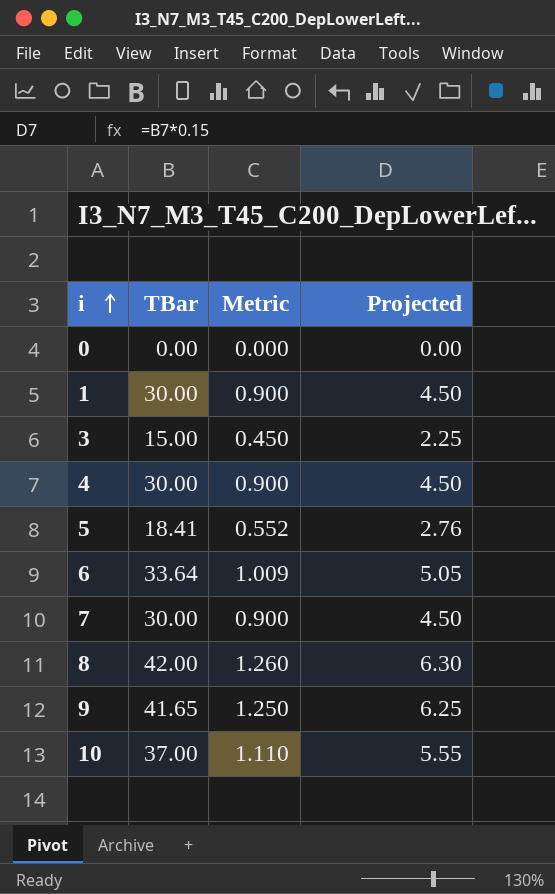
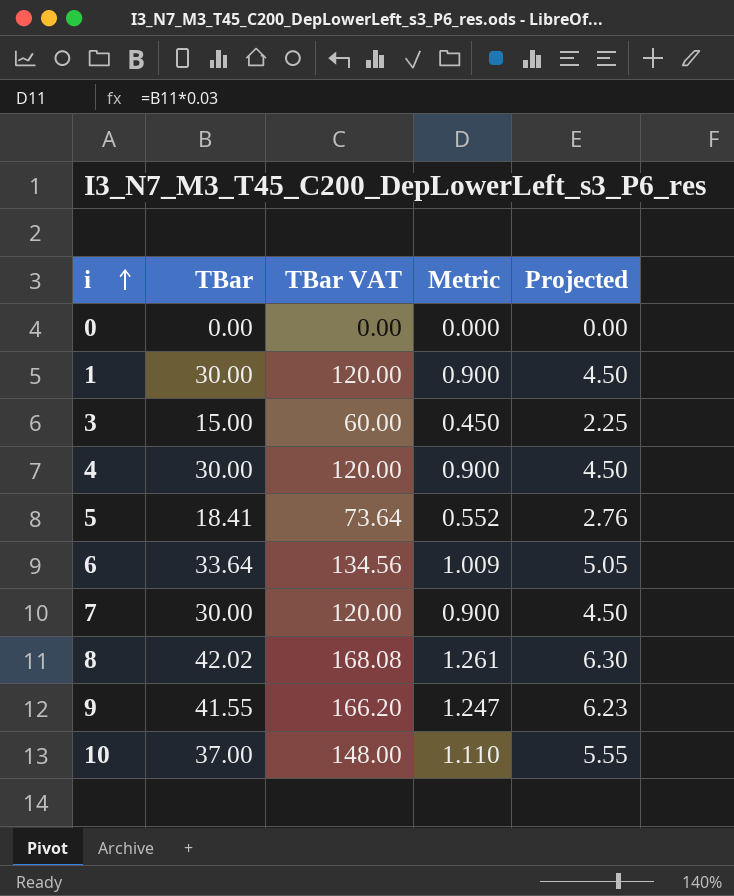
column TBar VAT | formula: none -> [TBar] * 4
8 | TBar: 42.00 -> 42.02
8 | Metric: 1.260 -> 1.261
9 | TBar: 41.65 -> 41.55
9 | Metric: 1.250 -> 1.247
9 | Projected: 6.25 -> 6.23

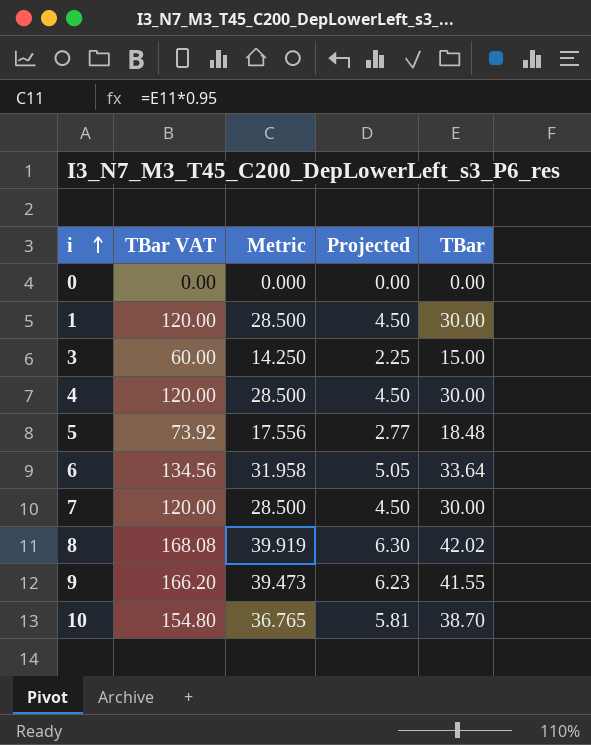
column Metric | formula: [TBar] * 0.03 -> [TBar] * 0.95
column TBar | position: 2 -> 5
5 | TBar VAT: 73.64 -> 73.92
5 | Projected: 2.76 -> 2.77
5 | TBar: 18.41 -> 18.48
10 | TBar VAT: 148.00 -> 154.80
10 | Projected: 5.55 -> 5.81
10 | TBar: 37.00 -> 38.70

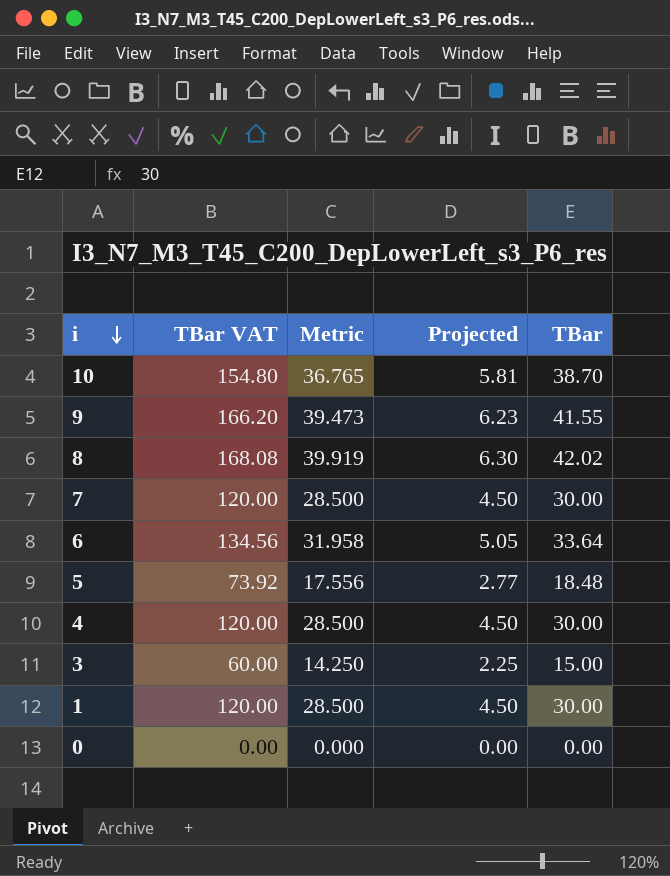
row order: i ascending -> i descending

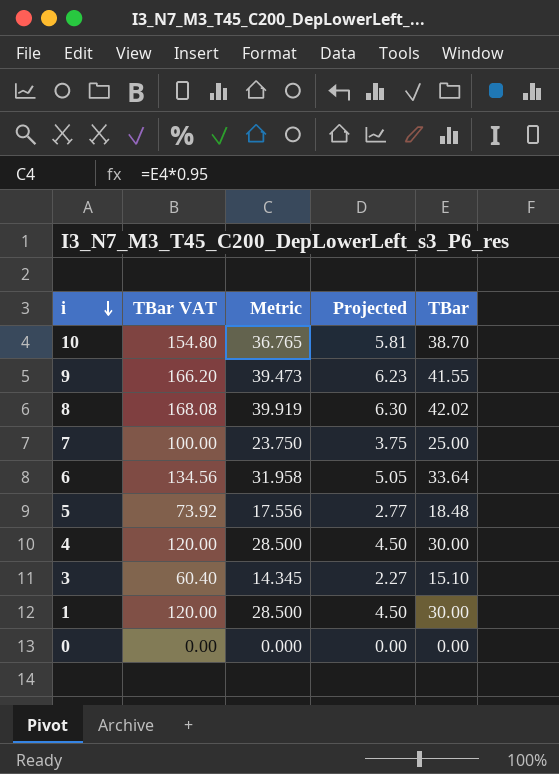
7 | TBar VAT: 120.00 -> 100.00
7 | Metric: 28.500 -> 23.750
7 | Projected: 4.50 -> 3.75
7 | TBar: 30.00 -> 25.00
3 | TBar VAT: 60.00 -> 60.40
3 | Metric: 14.250 -> 14.345
3 | Projected: 2.25 -> 2.27
3 | TBar: 15.00 -> 15.10

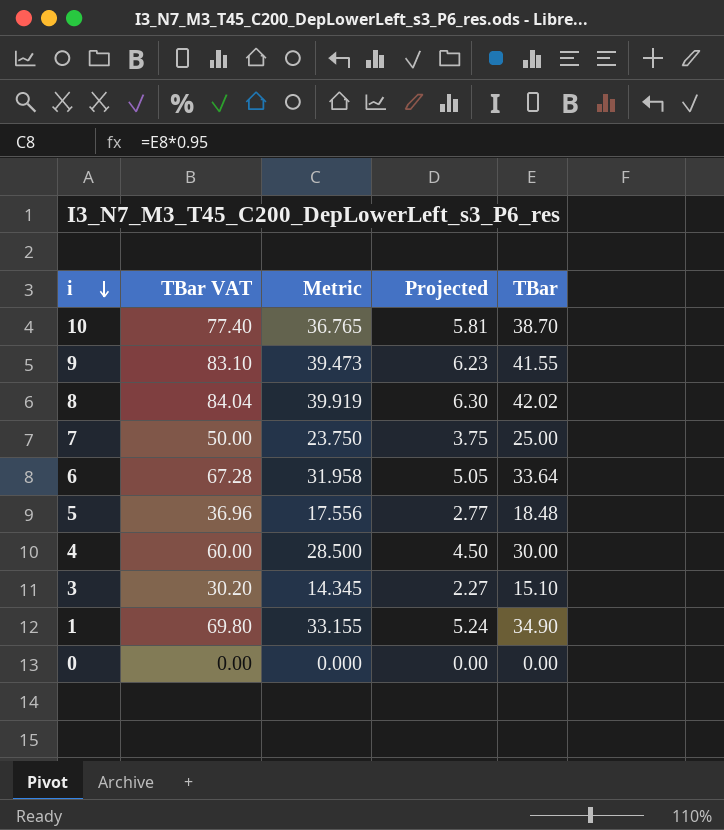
column TBar VAT | formula: [TBar] * 4 -> [TBar] * 2
1 | Metric: 28.500 -> 33.155
1 | Projected: 4.50 -> 5.24
1 | TBar: 30.00 -> 34.90

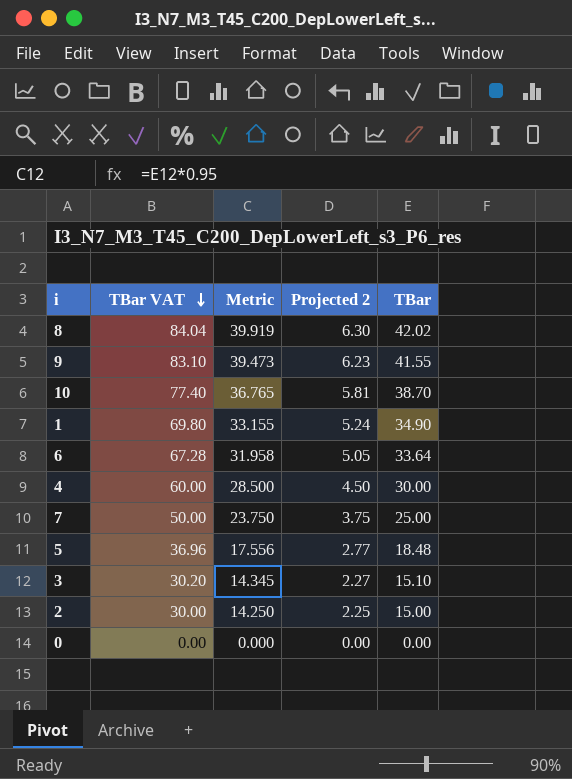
row order: i descending -> TBar VAT descending
column name: Projected -> Projected 2
row 2: none -> 30.00 | 14.250 | 2.25 | 15.00

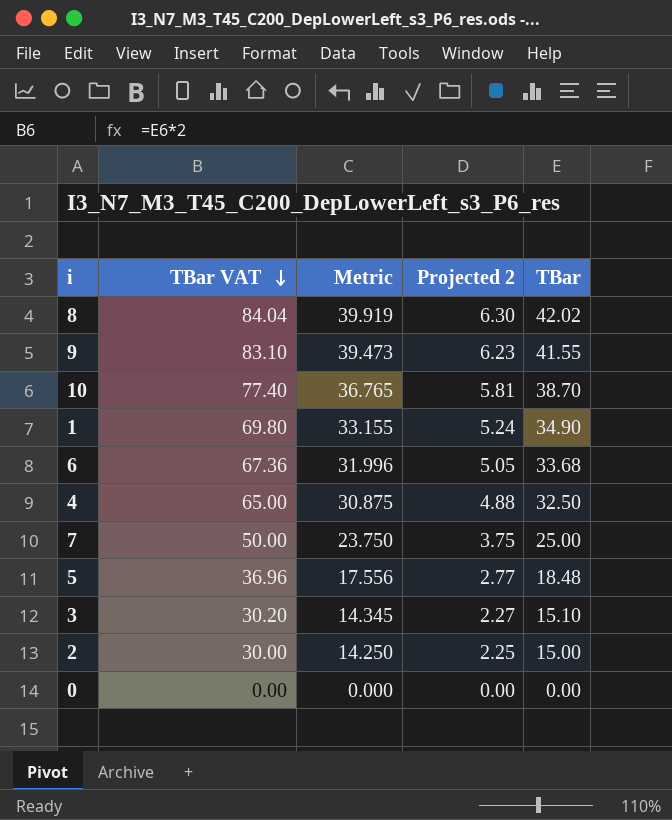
6 | TBar VAT: 67.28 -> 67.36
6 | Metric: 31.958 -> 31.996
6 | TBar: 33.64 -> 33.68
4 | TBar VAT: 60.00 -> 65.00
4 | Metric: 28.500 -> 30.875
4 | Projected 2: 4.50 -> 4.88
4 | TBar: 30.00 -> 32.50

